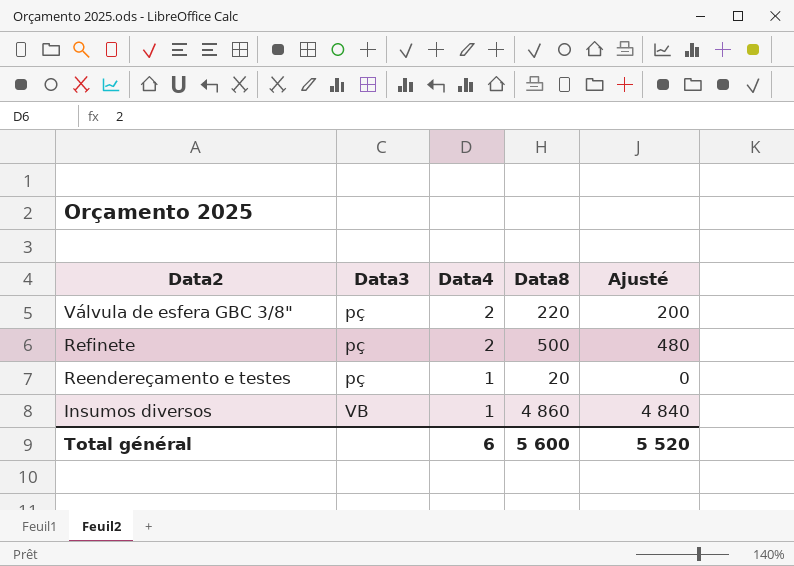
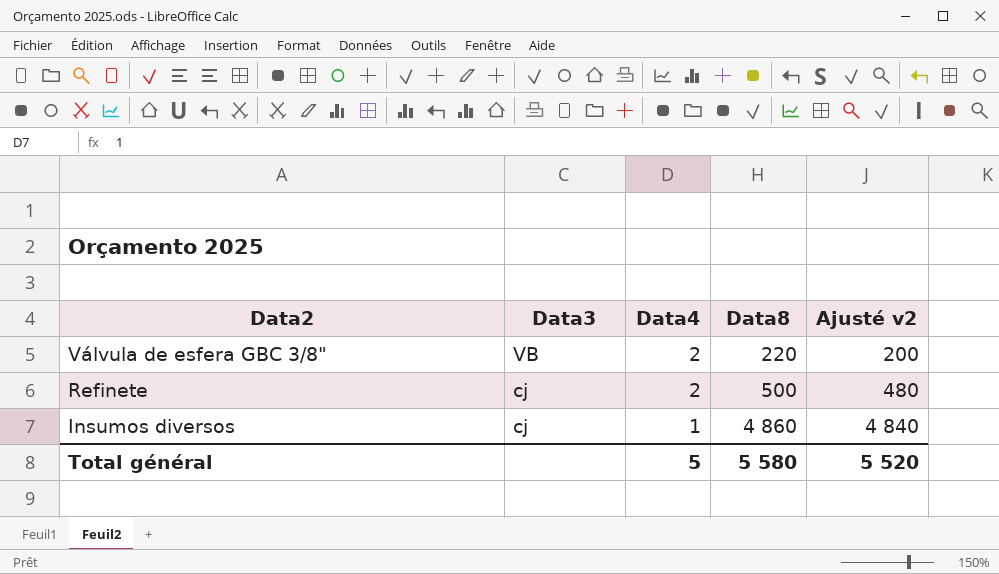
column name: Ajusté -> Ajusté v2
row Reendereçamento e testes: pç | 1 | 20 | 0 -> none
Válvula de esfera GBC 3/8" | Data3: pç -> VB
Refinete | Data3: pç -> cj
Insumos diversos | Data3: VB -> cj
Total général | Data4: 6 -> 5
Total général | Data8: 5 600 -> 5 580

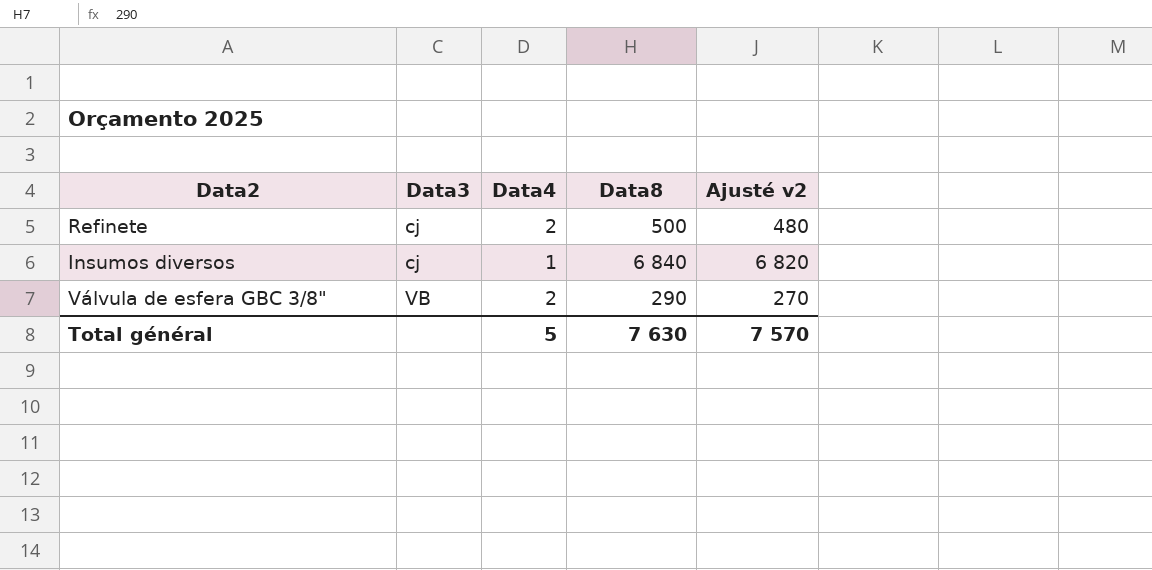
row order: Data2 descending -> Data3 ascending
Insumos diversos | Data8: 4 860 -> 6 840
Insumos diversos | Ajusté v2: 4 840 -> 6 820
Válvula de esfera GBC 3/8" | Data8: 220 -> 290
Válvula de esfera GBC 3/8" | Ajusté v2: 200 -> 270
Total général | Data8: 5 580 -> 7 630
Total général | Ajusté v2: 5 520 -> 7 570

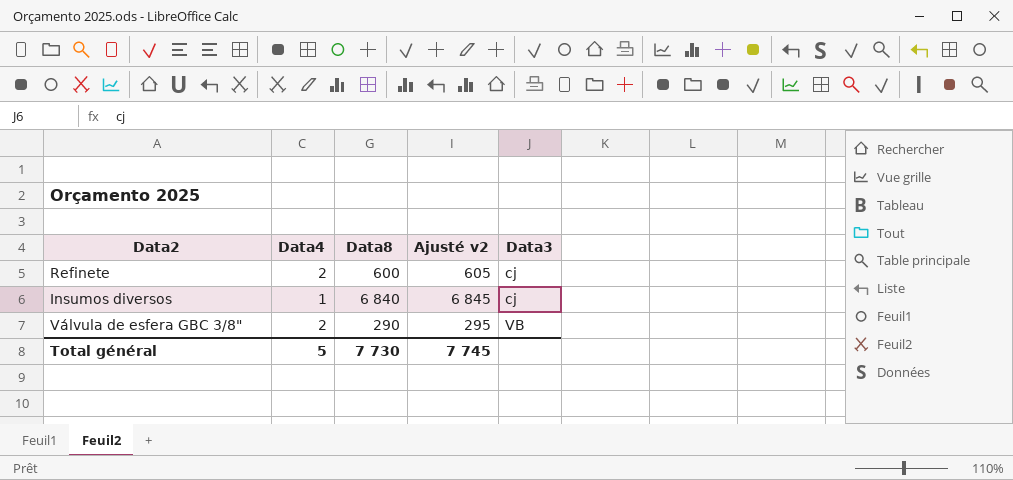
column Ajusté v2 | formula: [Data8] - 20 -> [Data8] + 5
column Data3 | position: 2 -> 5
Refinete | Data8: 500 -> 600
Total général | Data8: 7 630 -> 7 730
Total général | Ajusté v2: 7 570 -> 7 745

